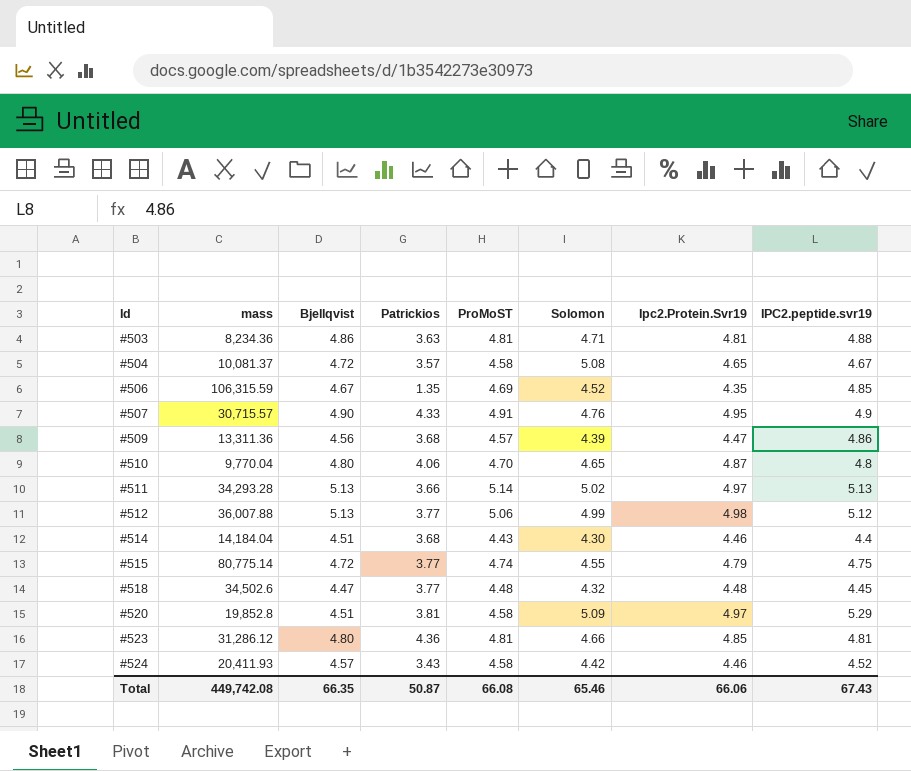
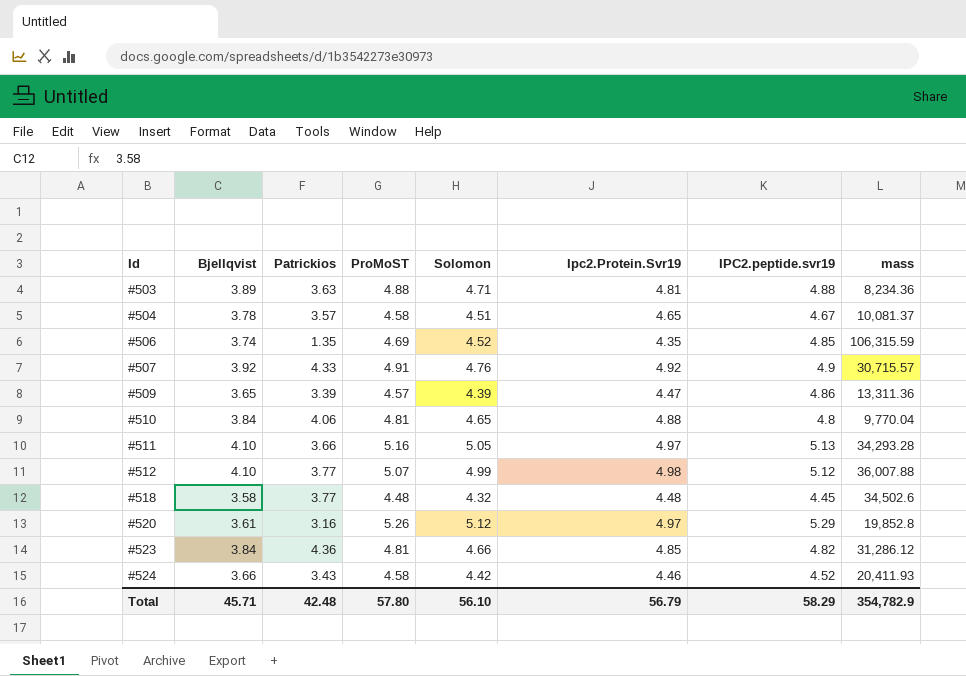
column mass | position: 2 -> 8
row #514: 14,184.04 | 4.51 | 3.68 | 4.43 | 4.30 | 4.46 | 4.4 -> none
row #515: 80,775.14 | 4.72 | 3.77 | 4.74 | 4.55 | 4.79 | 4.75 -> none
#503 | Bjellqvist: 4.86 -> 3.89
#503 | ProMoST: 4.81 -> 4.88
#504 | Bjellqvist: 4.72 -> 3.78
#504 | Solomon: 5.08 -> 4.51
#506 | Bjellqvist: 4.67 -> 3.74
#507 | Bjellqvist: 4.90 -> 3.92
#507 | Ipc2.Protein.Svr19: 4.95 -> 4.92
#509 | Bjellqvist: 4.56 -> 3.65
#509 | Patrickios: 3.68 -> 3.39
#510 | Bjellqvist: 4.80 -> 3.84
#510 | ProMoST: 4.70 -> 4.81
#510 | Ipc2.Protein.Svr19: 4.87 -> 4.88
#511 | Bjellqvist: 5.13 -> 4.10
#511 | ProMoST: 5.14 -> 5.16
#511 | Solomon: 5.02 -> 5.05
#512 | Bjellqvist: 5.13 -> 4.10
#512 | ProMoST: 5.06 -> 5.07
#518 | Bjellqvist: 4.47 -> 3.58
#520 | Bjellqvist: 4.51 -> 3.61
#520 | Patrickios: 3.81 -> 3.16
#520 | ProMoST: 4.58 -> 5.26
#520 | Solomon: 5.09 -> 5.12
#523 | Bjellqvist: 4.80 -> 3.84
#523 | IPC2.peptide.svr19: 4.81 -> 4.82
#524 | Bjellqvist: 4.57 -> 3.66
Total | Bjellqvist: 66.35 -> 45.71
Total | Patrickios: 50.87 -> 42.48
Total | ProMoST: 66.08 -> 57.80
Total | Solomon: 65.46 -> 56.10
Total | Ipc2.Protein.Svr19: 66.06 -> 56.79
Total | IPC2.peptide.svr19: 67.43 -> 58.29
Total | mass: 449,742.08 -> 354,782.9

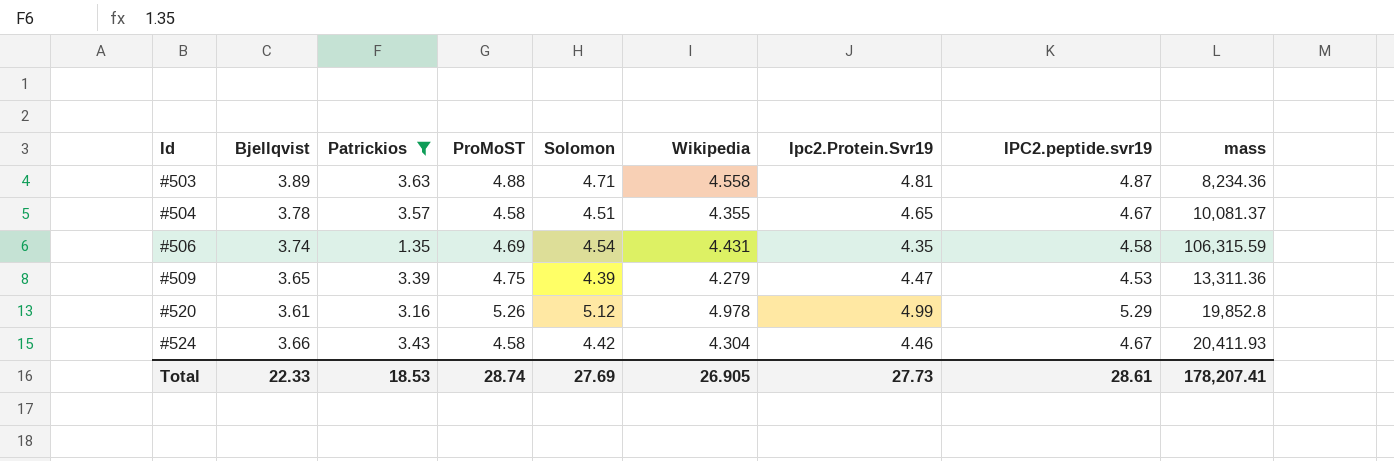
filter: none -> Patrickios <= 3.63
column Wikipedia | position: none -> 6
#503 | IPC2.peptide.svr19: 4.88 -> 4.87
#506 | Solomon: 4.52 -> 4.54
#506 | IPC2.peptide.svr19: 4.85 -> 4.58
#509 | ProMoST: 4.57 -> 4.75
#509 | IPC2.peptide.svr19: 4.86 -> 4.53
#520 | Ipc2.Protein.Svr19: 4.97 -> 4.99
#524 | IPC2.peptide.svr19: 4.52 -> 4.67
Total | Bjellqvist: 45.71 -> 22.33
Total | Patrickios: 42.48 -> 18.53
Total | ProMoST: 57.80 -> 28.74
Total | Solomon: 56.10 -> 27.69
Total | Ipc2.Protein.Svr19: 56.79 -> 27.73
Total | IPC2.peptide.svr19: 58.29 -> 28.61
Total | mass: 354,782.9 -> 178,207.41

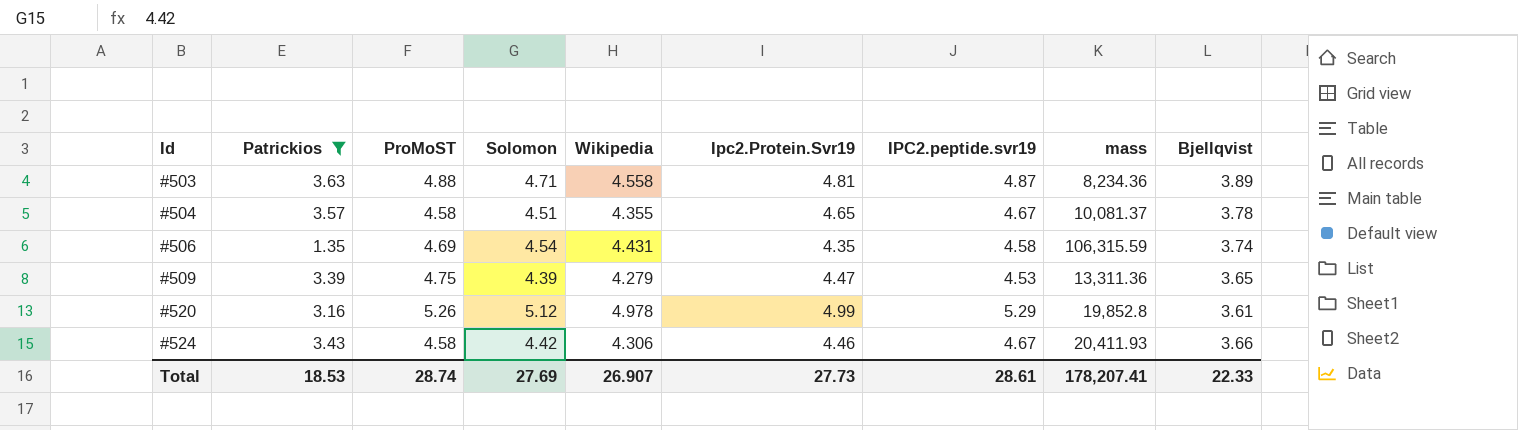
column Bjellqvist | position: 2 -> 9
#524 | Wikipedia: 4.304 -> 4.306
Total | Wikipedia: 26.905 -> 26.907

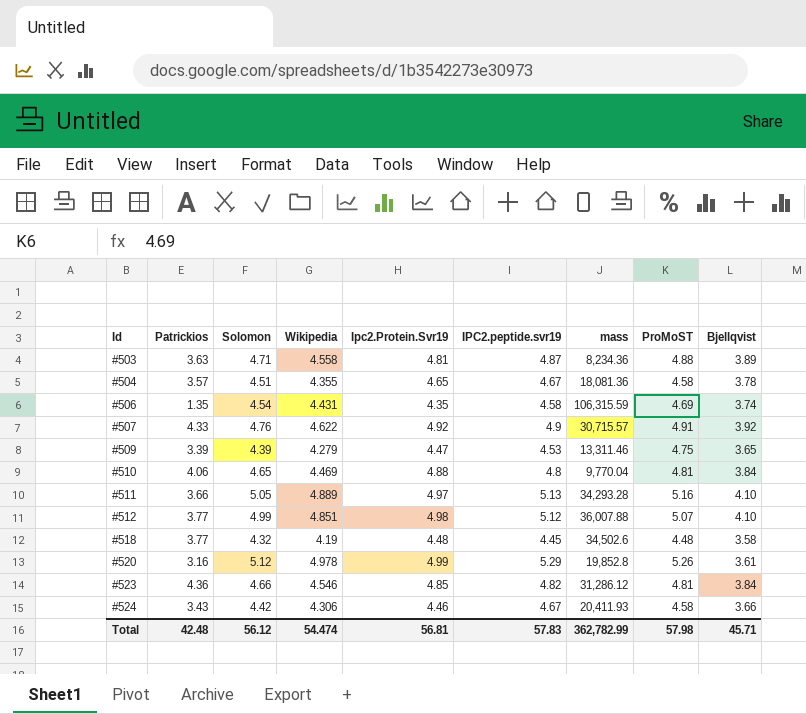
filter: Patrickios <= 3.63 -> none
column ProMoST | position: 3 -> 8
#504 | mass: 10,081.37 -> 18,081.36
#509 | mass: 13,311.36 -> 13,311.46
Total | Patrickios: 18.53 -> 42.48
Total | Solomon: 27.69 -> 56.12
Total | Wikipedia: 26.907 -> 54.474
Total | Ipc2.Protein.Svr19: 27.73 -> 56.81
Total | IPC2.peptide.svr19: 28.61 -> 57.83
Total | mass: 178,207.41 -> 362,782.99
Total | ProMoST: 28.74 -> 57.98
Total | Bjellqvist: 22.33 -> 45.71

